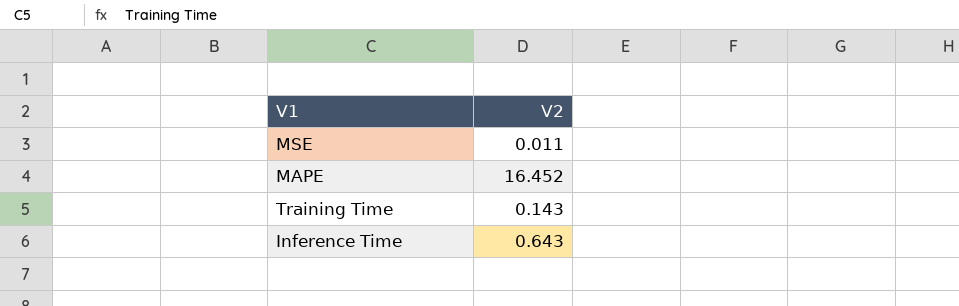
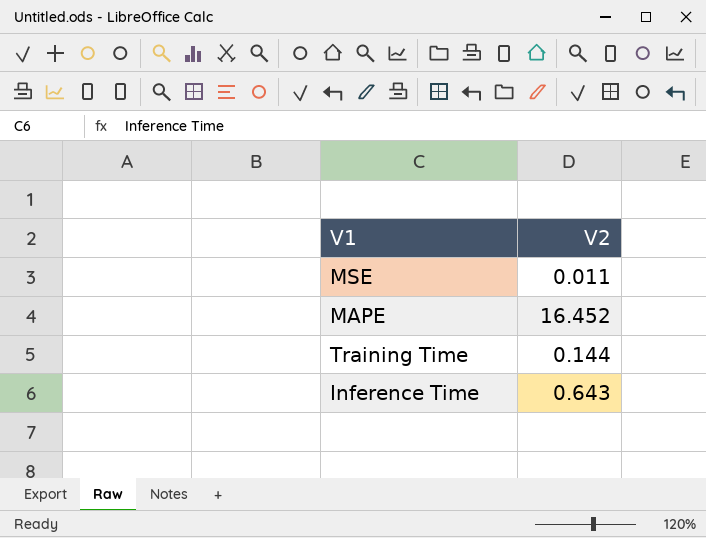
Training Time | V2: 0.143 -> 0.144

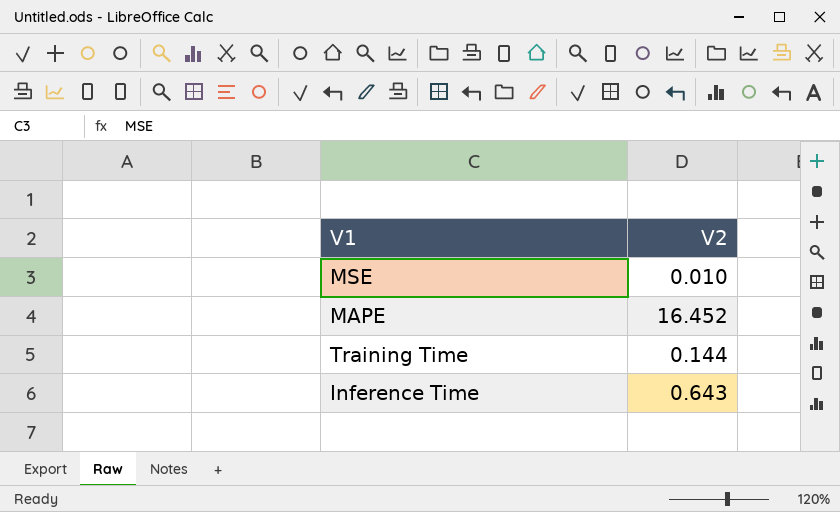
MSE | V2: 0.011 -> 0.010

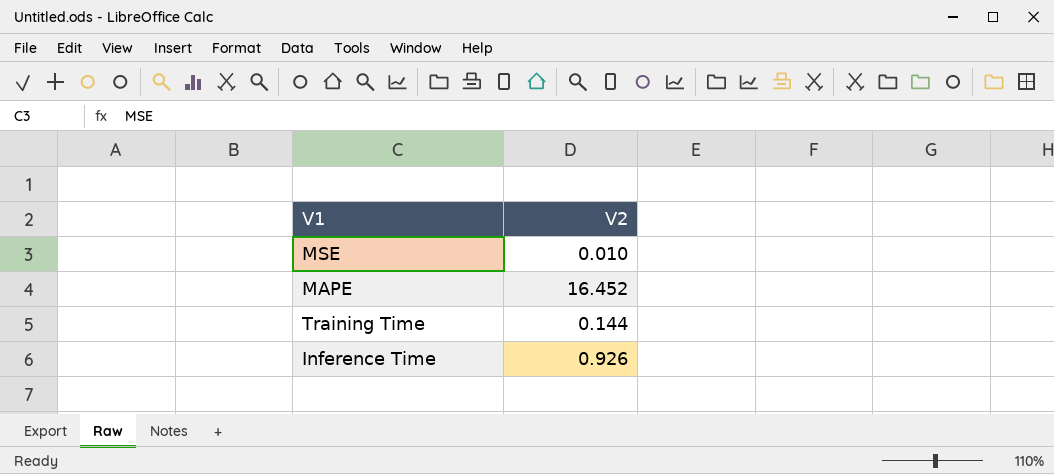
Inference Time | V2: 0.643 -> 0.926

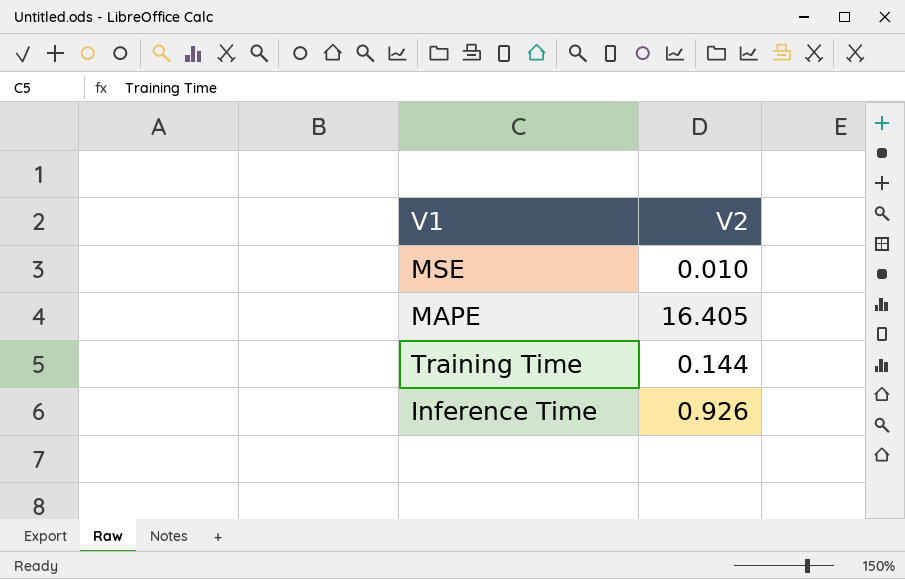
MAPE | V2: 16.452 -> 16.405

